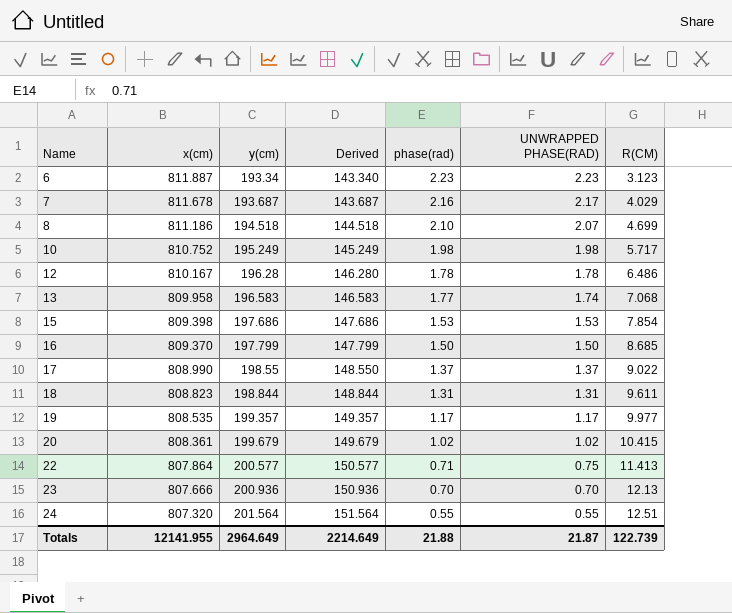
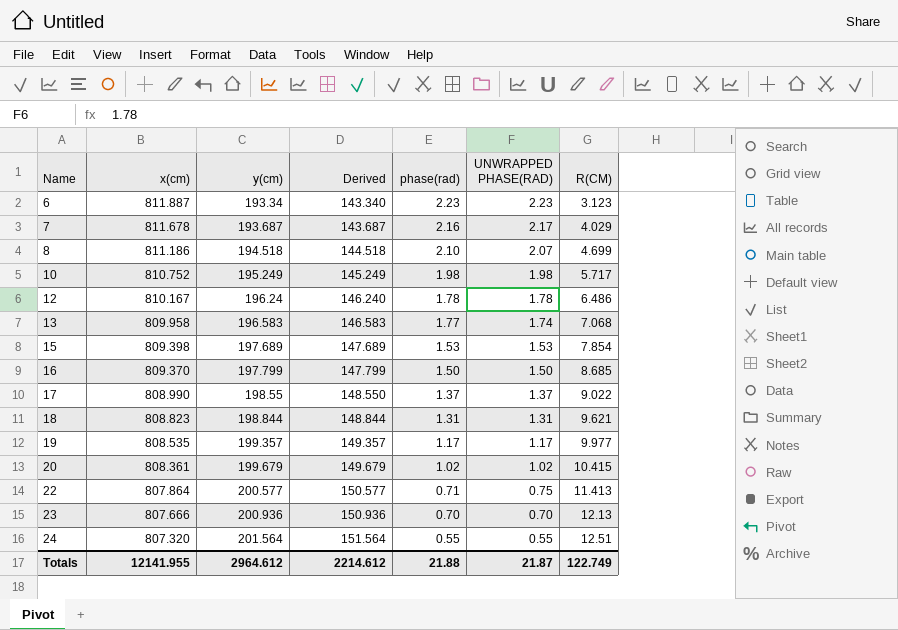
12 | y(cm): 196.28 -> 196.24
12 | Derived: 146.280 -> 146.240
15 | y(cm): 197.686 -> 197.689
15 | Derived: 147.686 -> 147.689
18 | R(CM): 9.611 -> 9.621
Totals | y(cm): 2964.649 -> 2964.612
Totals | Derived: 2214.649 -> 2214.612
Totals | R(CM): 122.739 -> 122.749

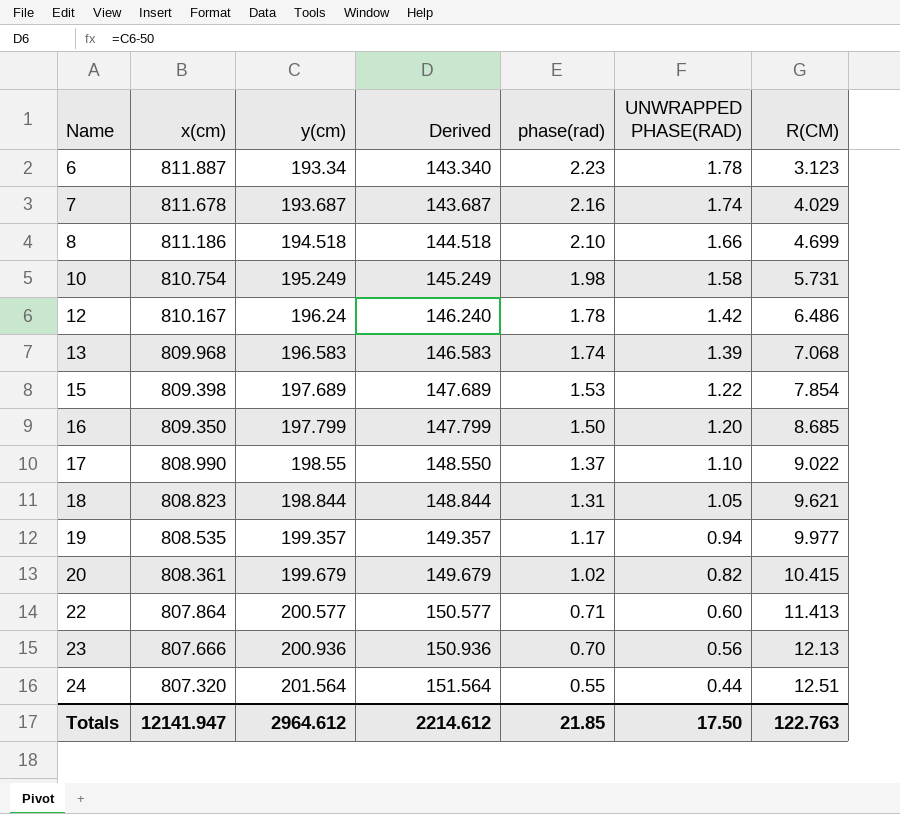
6 | UNWRAPPED PHASE(RAD): 2.23 -> 1.78
7 | UNWRAPPED PHASE(RAD): 2.17 -> 1.74
8 | UNWRAPPED PHASE(RAD): 2.07 -> 1.66
10 | x(cm): 810.752 -> 810.754
10 | UNWRAPPED PHASE(RAD): 1.98 -> 1.58
10 | R(CM): 5.717 -> 5.731
12 | UNWRAPPED PHASE(RAD): 1.78 -> 1.42
13 | x(cm): 809.958 -> 809.968
13 | phase(rad): 1.77 -> 1.74
13 | UNWRAPPED PHASE(RAD): 1.74 -> 1.39
15 | UNWRAPPED PHASE(RAD): 1.53 -> 1.22
16 | x(cm): 809.370 -> 809.350
16 | UNWRAPPED PHASE(RAD): 1.50 -> 1.20
17 | UNWRAPPED PHASE(RAD): 1.37 -> 1.10
18 | UNWRAPPED PHASE(RAD): 1.31 -> 1.05
19 | UNWRAPPED PHASE(RAD): 1.17 -> 0.94
20 | UNWRAPPED PHASE(RAD): 1.02 -> 0.82
22 | UNWRAPPED PHASE(RAD): 0.75 -> 0.60
23 | UNWRAPPED PHASE(RAD): 0.70 -> 0.56
24 | UNWRAPPED PHASE(RAD): 0.55 -> 0.44
Totals | x(cm): 12141.955 -> 12141.947
Totals | phase(rad): 21.88 -> 21.85
Totals | UNWRAPPED PHASE(RAD): 21.87 -> 17.50
Totals | R(CM): 122.749 -> 122.763

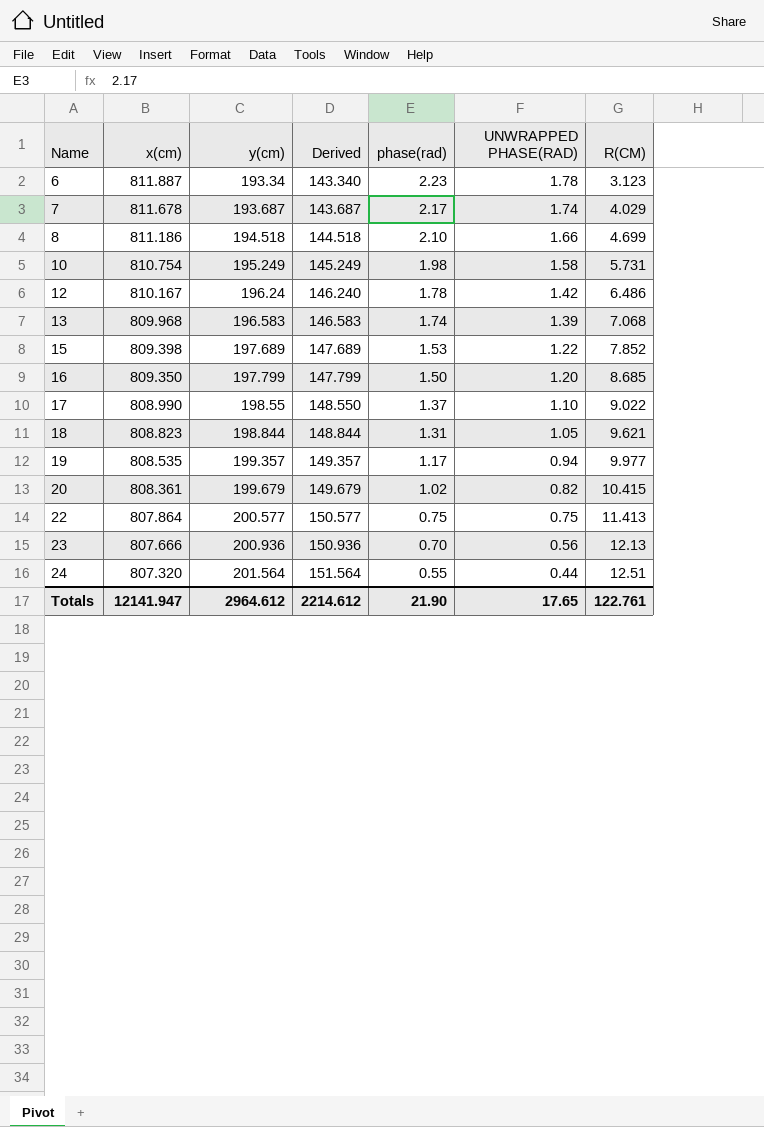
7 | phase(rad): 2.16 -> 2.17
15 | R(CM): 7.854 -> 7.852
22 | phase(rad): 0.71 -> 0.75
22 | UNWRAPPED PHASE(RAD): 0.60 -> 0.75
Totals | phase(rad): 21.85 -> 21.90
Totals | UNWRAPPED PHASE(RAD): 17.50 -> 17.65
Totals | R(CM): 122.763 -> 122.761

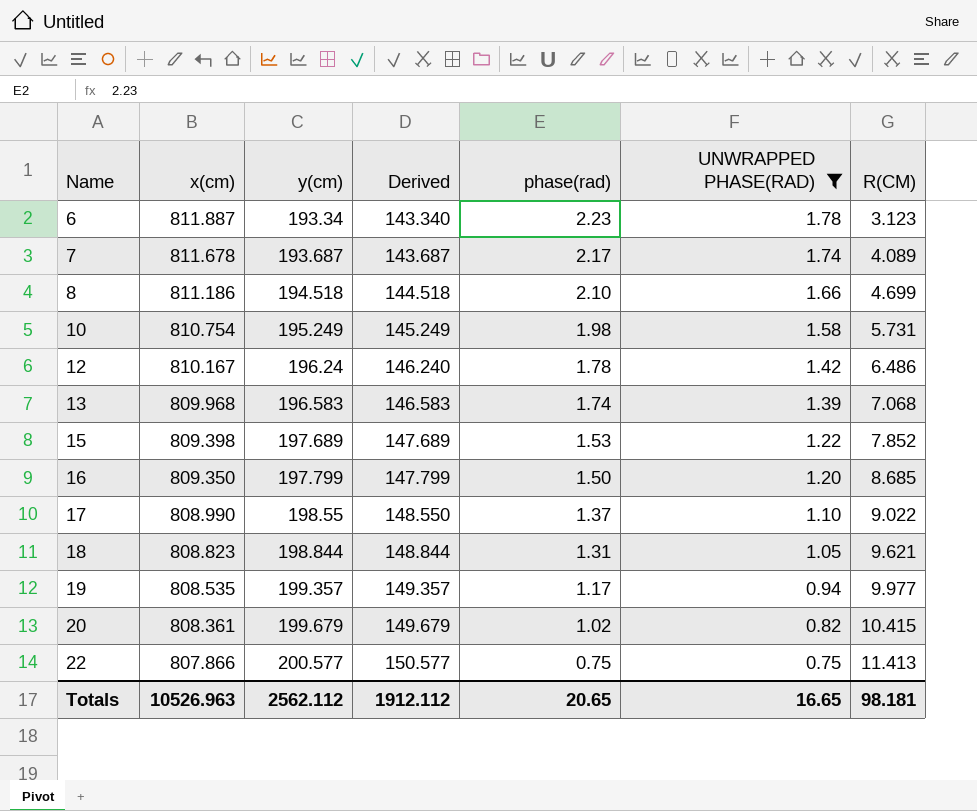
filter: none -> UNWRAPPED PHASE(RAD) >= 0.75
7 | R(CM): 4.029 -> 4.089
22 | x(cm): 807.864 -> 807.866
Totals | x(cm): 12141.947 -> 10526.963
Totals | y(cm): 2964.612 -> 2562.112
Totals | Derived: 2214.612 -> 1912.112
Totals | phase(rad): 21.90 -> 20.65
Totals | UNWRAPPED PHASE(RAD): 17.65 -> 16.65
Totals | R(CM): 122.761 -> 98.181

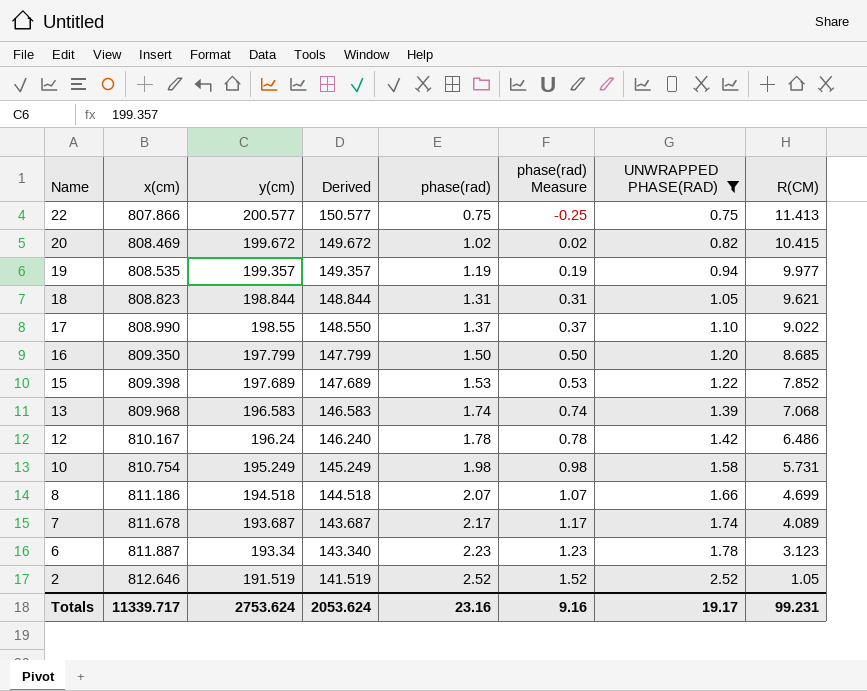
row order: Name ascending -> Name descending
column phase(rad) Measure | formula: none -> [phase(rad)] - 1
20 | x(cm): 808.361 -> 808.469
20 | y(cm): 199.679 -> 199.672
20 | Derived: 149.679 -> 149.672
19 | phase(rad): 1.17 -> 1.19
8 | phase(rad): 2.10 -> 2.07
row 2: none -> 812.646 | 191.519 | 141.519 | 2.52 | 1.52 | 2.52 | 1.05
Totals | x(cm): 10526.963 -> 11339.717
Totals | y(cm): 2562.112 -> 2753.624
Totals | Derived: 1912.112 -> 2053.624
Totals | phase(rad): 20.65 -> 23.16
Totals | UNWRAPPED PHASE(RAD): 16.65 -> 19.17
Totals | R(CM): 98.181 -> 99.231

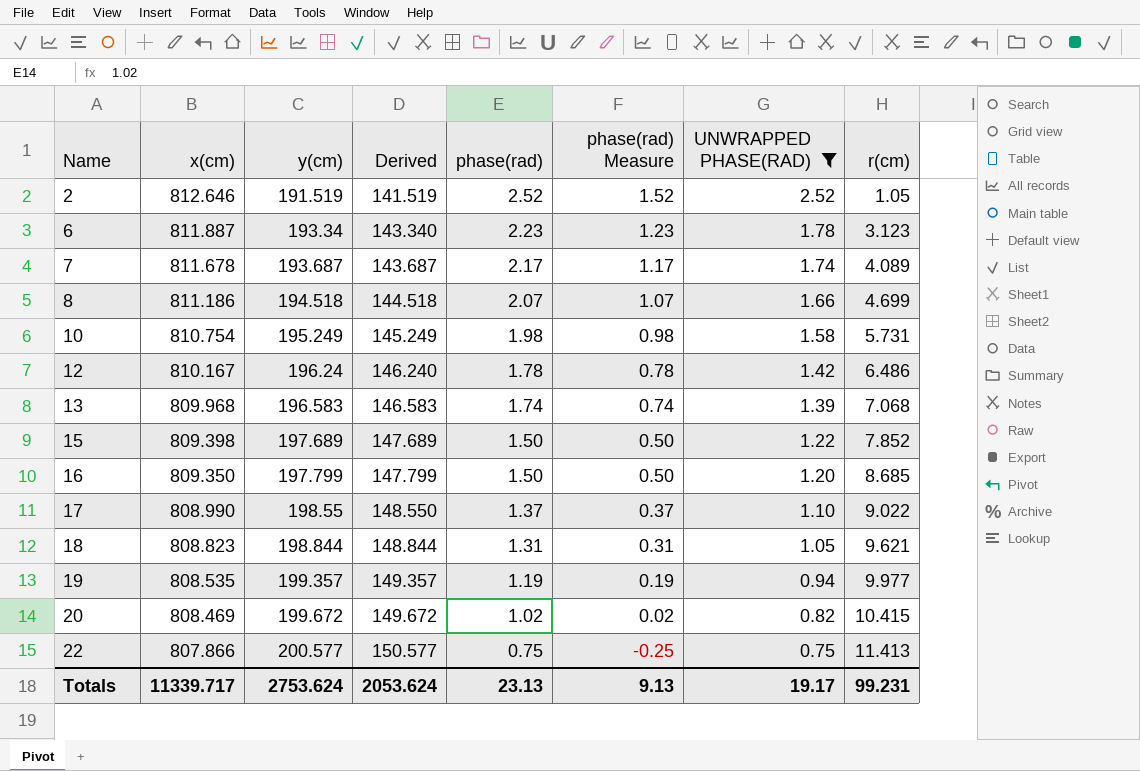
row order: Name descending -> Name ascending
column name: R(CM) -> r(cm)
15 | phase(rad): 1.53 -> 1.50
15 | phase(rad) Measure: 0.53 -> 0.50
Totals | phase(rad): 23.16 -> 23.13
Totals | phase(rad) Measure: 9.16 -> 9.13

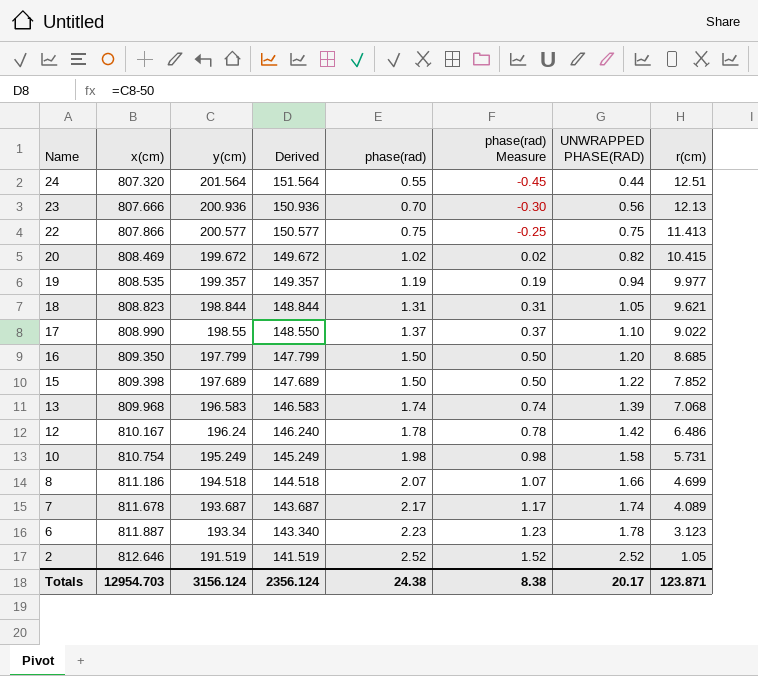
filter: UNWRAPPED PHASE(RAD) >= 0.75 -> none
row order: Name ascending -> Name descending
Totals | x(cm): 11339.717 -> 12954.703
Totals | y(cm): 2753.624 -> 3156.124
Totals | Derived: 2053.624 -> 2356.124
Totals | phase(rad): 23.13 -> 24.38
Totals | phase(rad) Measure: 9.13 -> 8.38
Totals | UNWRAPPED PHASE(RAD): 19.17 -> 20.17
Totals | r(cm): 99.231 -> 123.871

